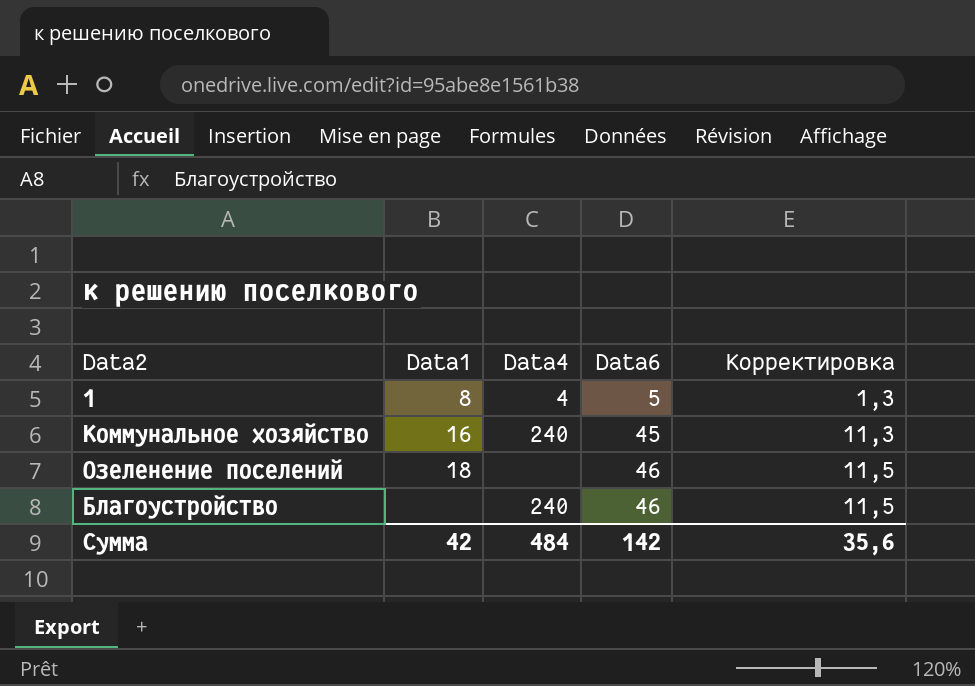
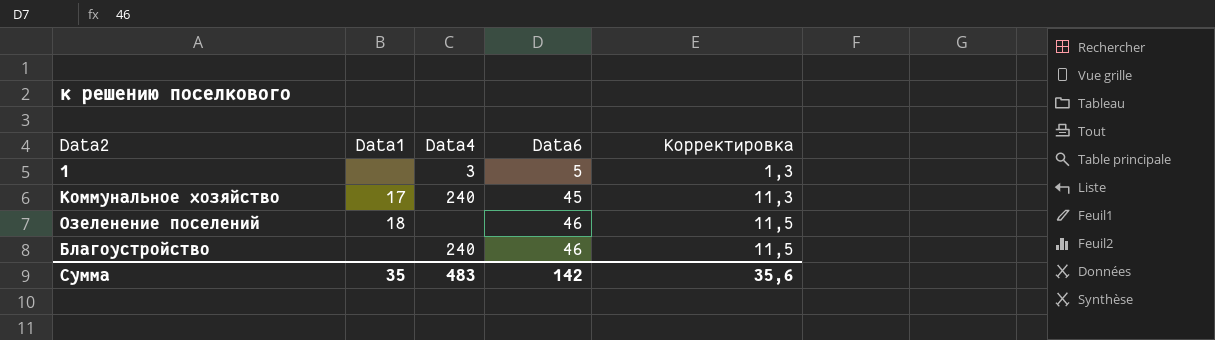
1 | Data1: 8 -> none
1 | Data4: 4 -> 3
Коммунальное хозяйство | Data1: 16 -> 17
Сумма | Data1: 42 -> 35
Сумма | Data4: 484 -> 483

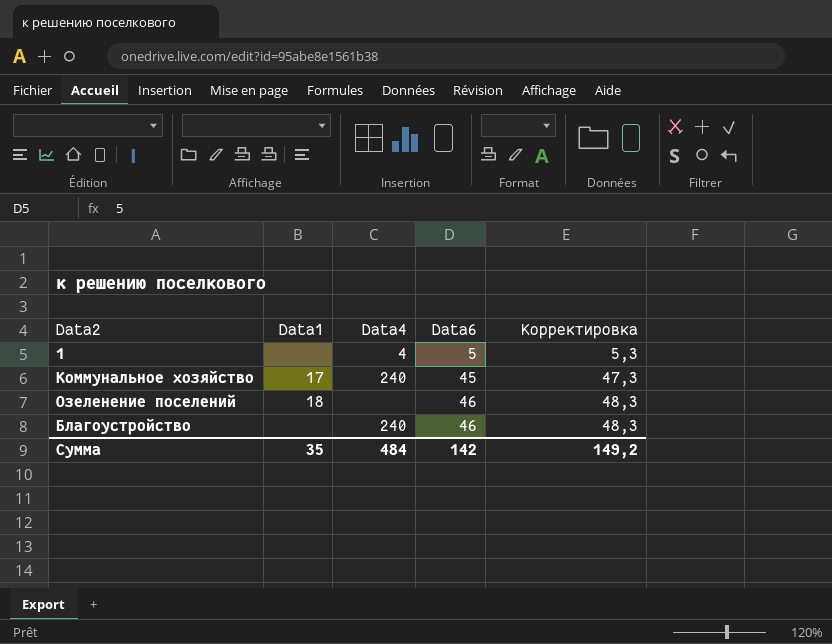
column Корректировка | formula: [Data6] * 0,25 -> [Data6] * 1,05
1 | Data4: 3 -> 4
Сумма | Data4: 483 -> 484
Сумма | Корректировка: 35,6 -> 149,2

